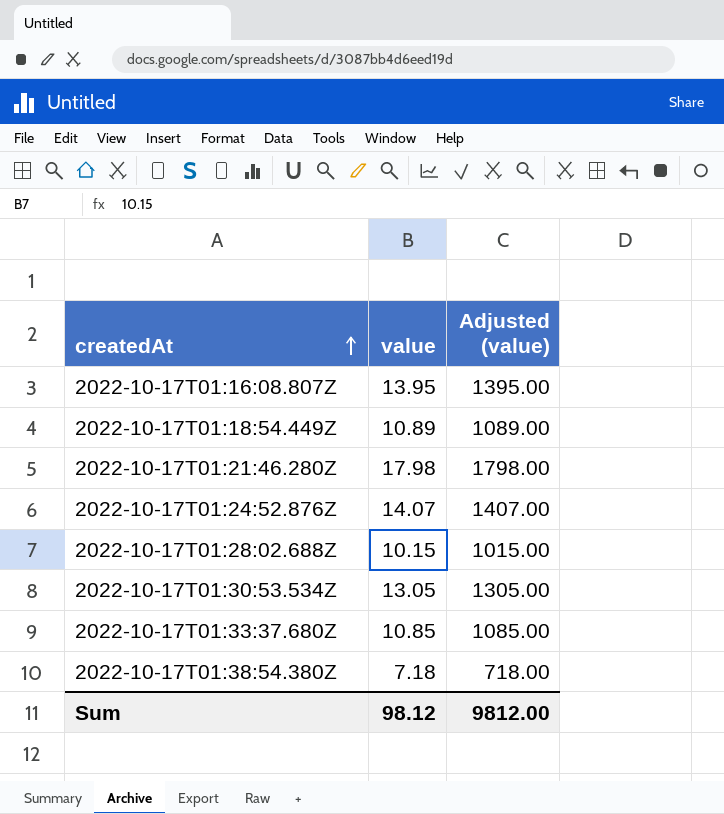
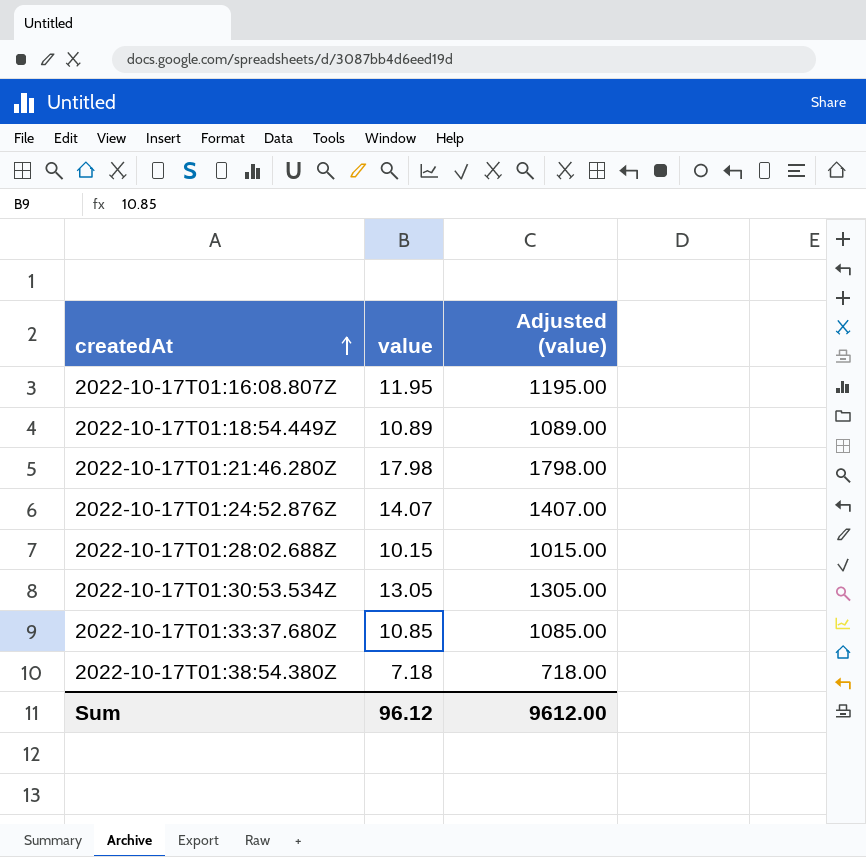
2022-10-17T01:16:08.807Z | value: 13.95 -> 11.95
2022-10-17T01:16:08.807Z | Adjusted (value): 1395.00 -> 1195.00
Sum | value: 98.12 -> 96.12
Sum | Adjusted (value): 9812.00 -> 9612.00

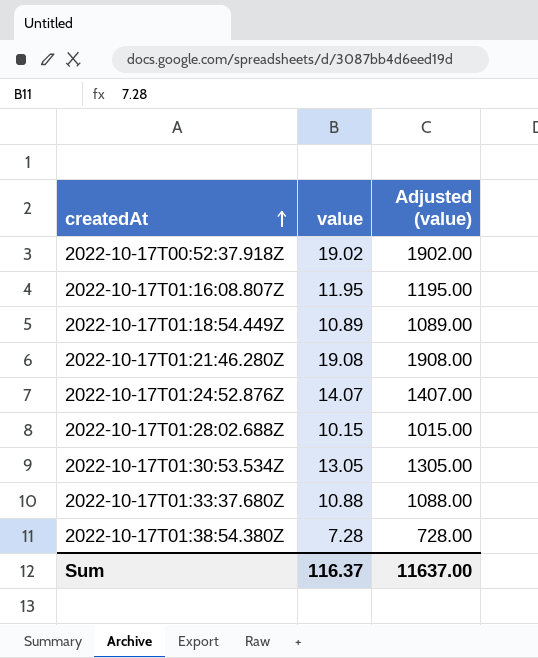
row 2022-10-17T00:52:37.918Z: none -> 19.02 | 1902.00
2022-10-17T01:21:46.280Z | value: 17.98 -> 19.08
2022-10-17T01:21:46.280Z | Adjusted (value): 1798.00 -> 1908.00
2022-10-17T01:33:37.680Z | value: 10.85 -> 10.88
2022-10-17T01:33:37.680Z | Adjusted (value): 1085.00 -> 1088.00
2022-10-17T01:38:54.380Z | value: 7.18 -> 7.28
2022-10-17T01:38:54.380Z | Adjusted (value): 718.00 -> 728.00
Sum | value: 96.12 -> 116.37
Sum | Adjusted (value): 9612.00 -> 11637.00

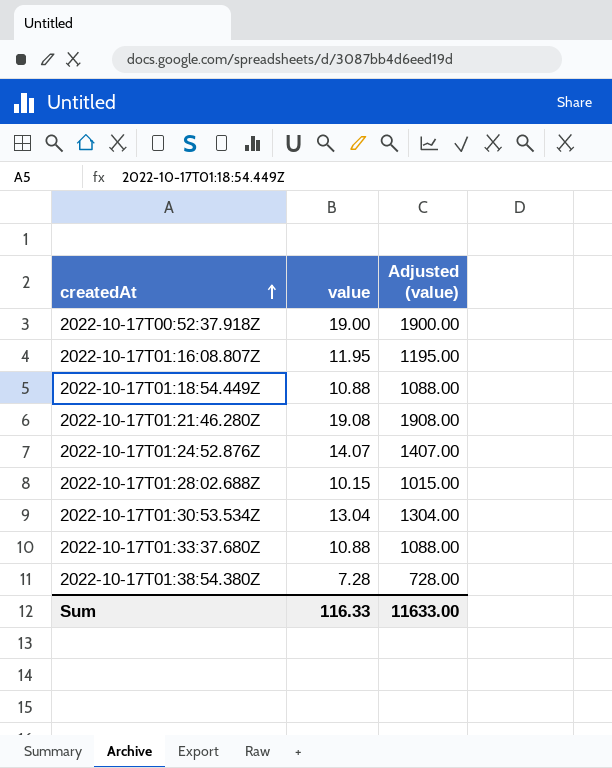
2022-10-17T00:52:37.918Z | value: 19.02 -> 19.00
2022-10-17T00:52:37.918Z | Adjusted (value): 1902.00 -> 1900.00
2022-10-17T01:18:54.449Z | value: 10.89 -> 10.88
2022-10-17T01:18:54.449Z | Adjusted (value): 1089.00 -> 1088.00
2022-10-17T01:30:53.534Z | value: 13.05 -> 13.04
2022-10-17T01:30:53.534Z | Adjusted (value): 1305.00 -> 1304.00
Sum | value: 116.37 -> 116.33
Sum | Adjusted (value): 11637.00 -> 11633.00

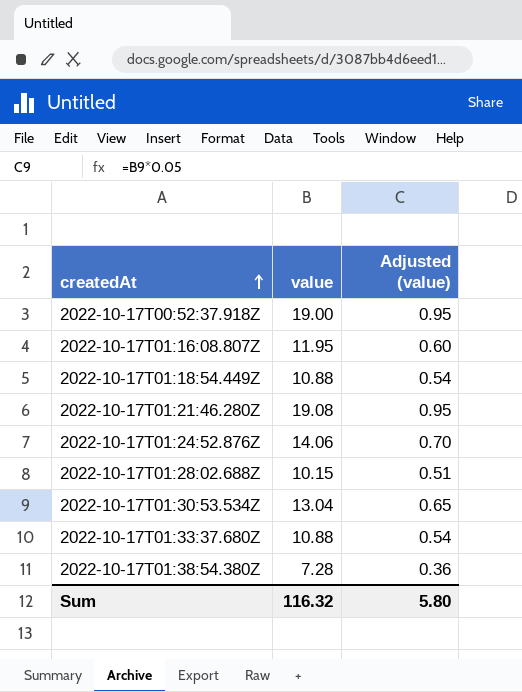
column Adjusted (value) | formula: [value] * 100 -> [value] * 0.05
2022-10-17T01:24:52.876Z | value: 14.07 -> 14.06
Sum | value: 116.33 -> 116.32
Sum | Adjusted (value): 11633.00 -> 5.80

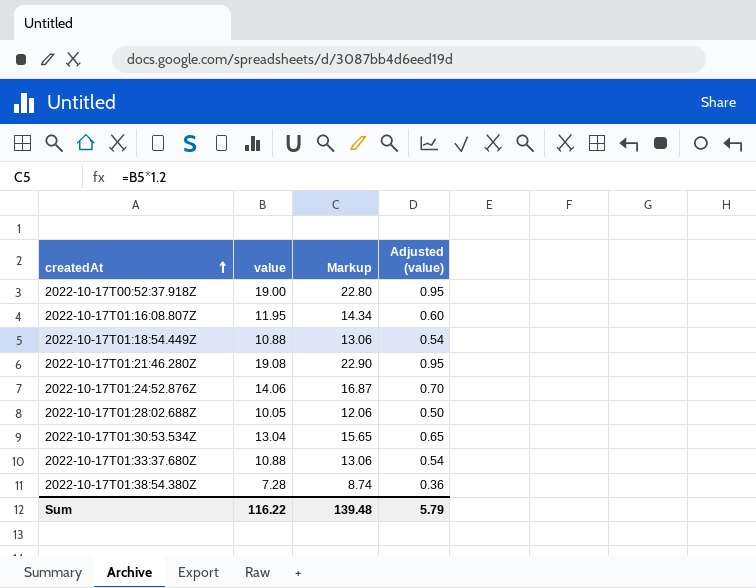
column Markup | formula: none -> [value] * 1.2
2022-10-17T01:28:02.688Z | value: 10.15 -> 10.05
2022-10-17T01:28:02.688Z | Adjusted (value): 0.51 -> 0.50
Sum | value: 116.32 -> 116.22
Sum | Adjusted (value): 5.80 -> 5.79

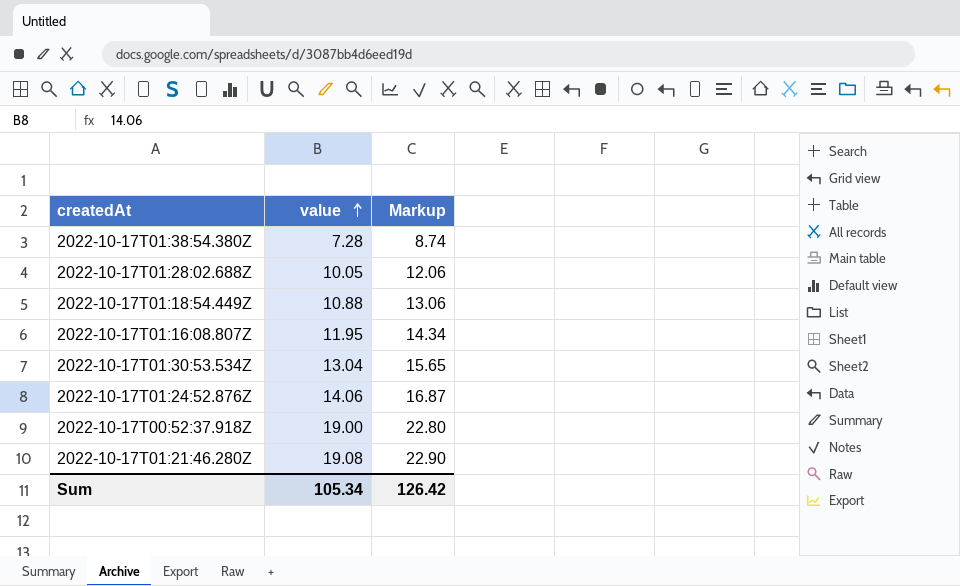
row order: createdAt ascending -> value ascending
column Adjusted (value) | formula: [value] * 0.05 -> none
row 2022-10-17T01:33:37.680Z: 10.88 | 13.06 | 0.54 -> none
Sum | value: 116.22 -> 105.34
Sum | Markup: 139.48 -> 126.42

